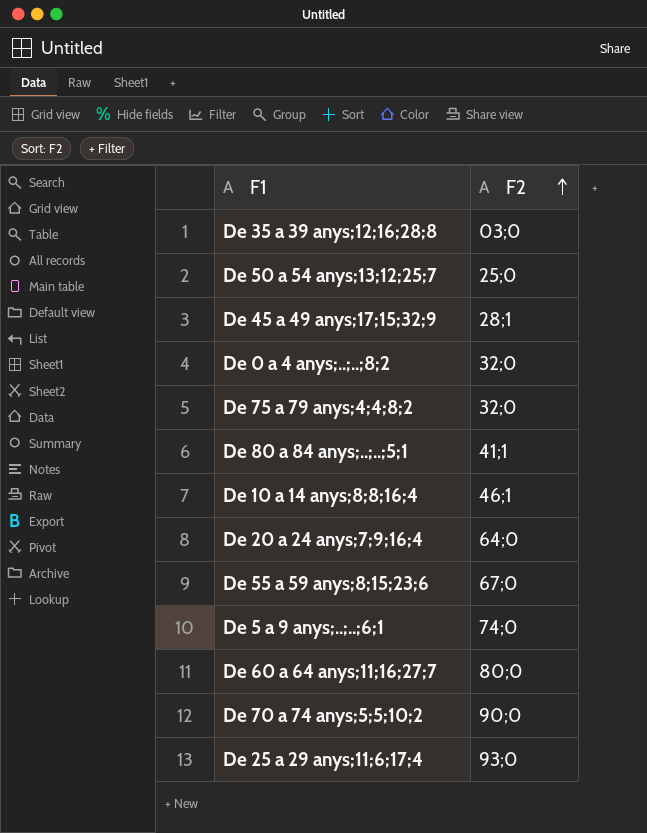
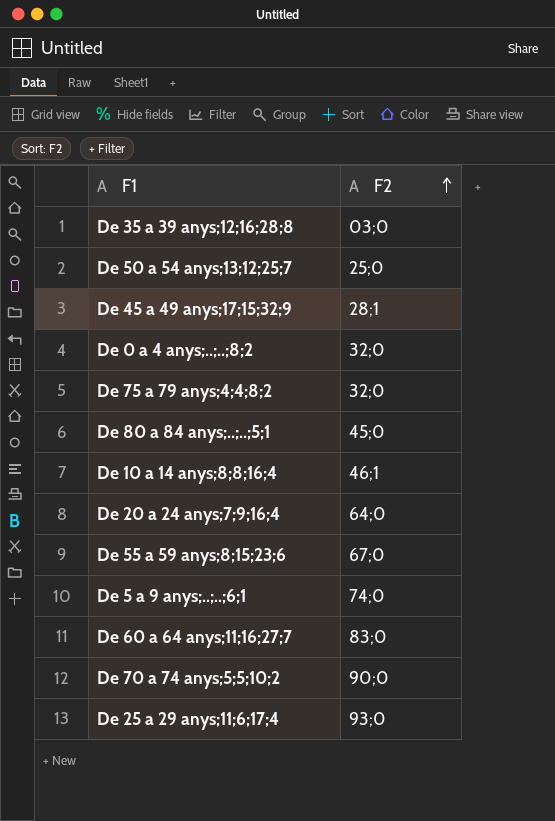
De 80 a 84 anys;..;..;5;1 | F2: 41;1 -> 45;0
De 60 a 64 anys;11;16;27;7 | F2: 80;0 -> 83;0

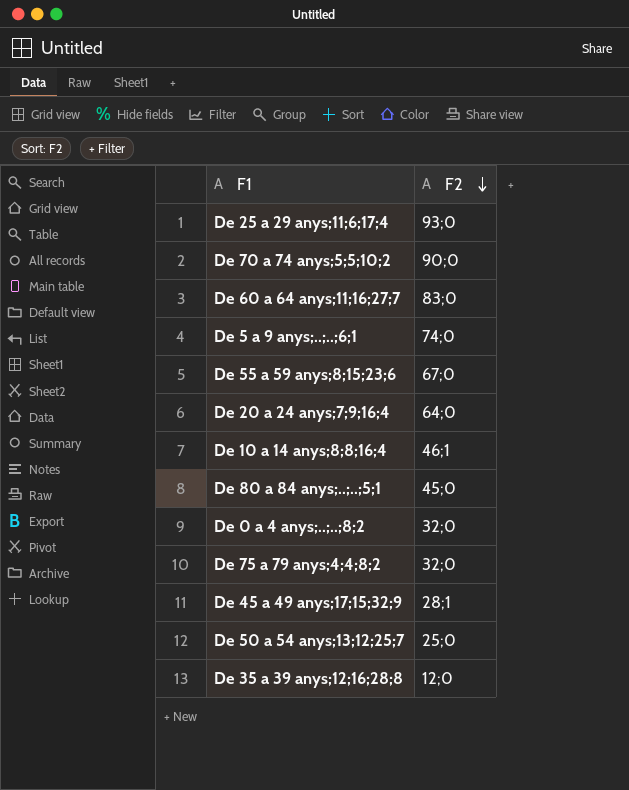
row order: F2 ascending -> F2 descending
De 35 a 39 anys;12;16;28;8 | F2: 03;0 -> 12;0

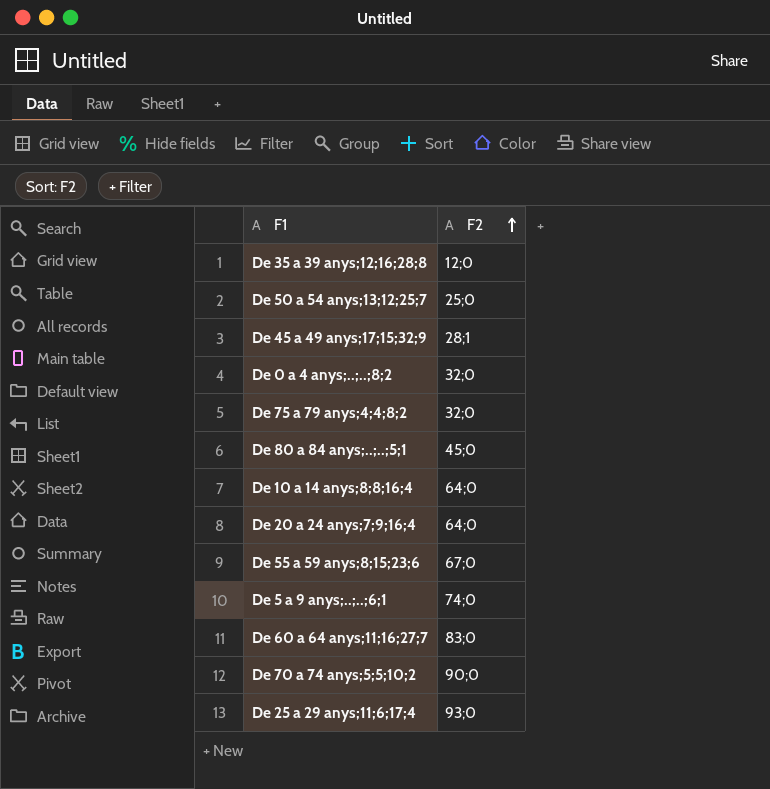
row order: F2 descending -> F2 ascending
De 10 a 14 anys;8;8;16;4 | F2: 46;1 -> 64;0

